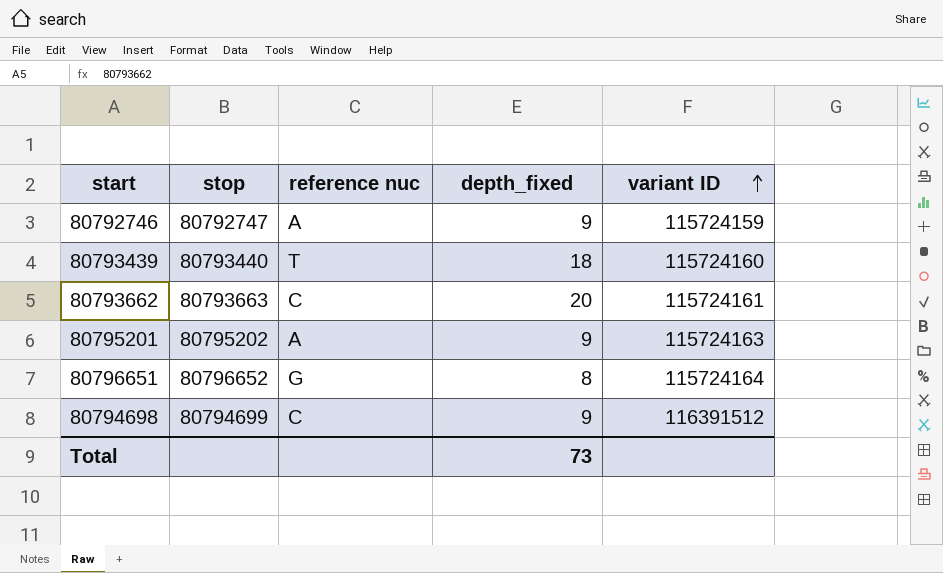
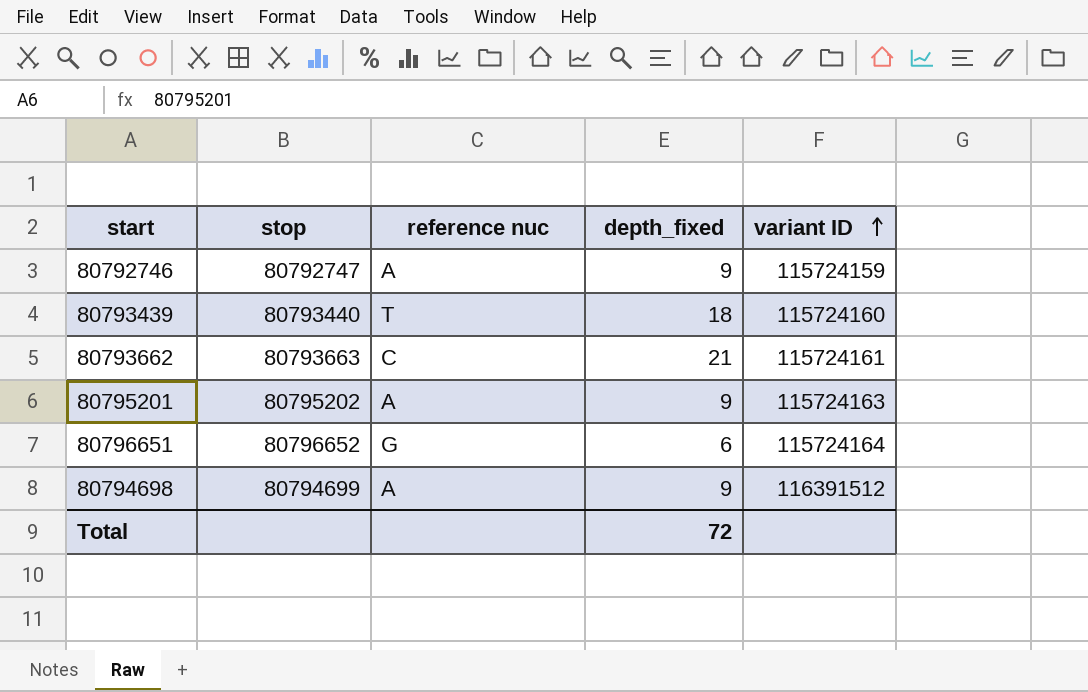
80793662 | depth_fixed: 20 -> 21
80796651 | depth_fixed: 8 -> 6
80794698 | reference nuc: C -> A
Total | depth_fixed: 73 -> 72

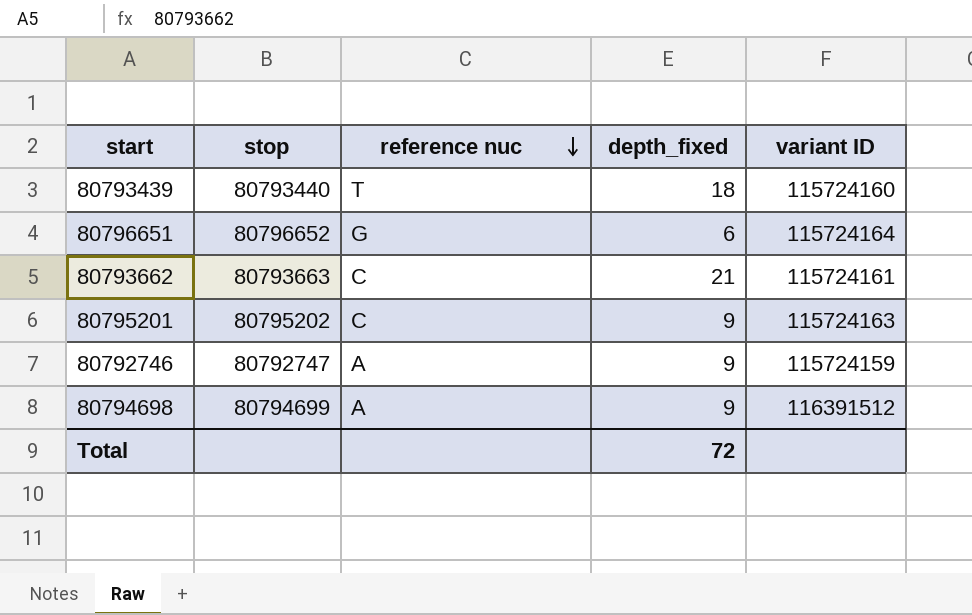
row order: variant ID ascending -> reference nuc descending
80795201 | reference nuc: A -> C

